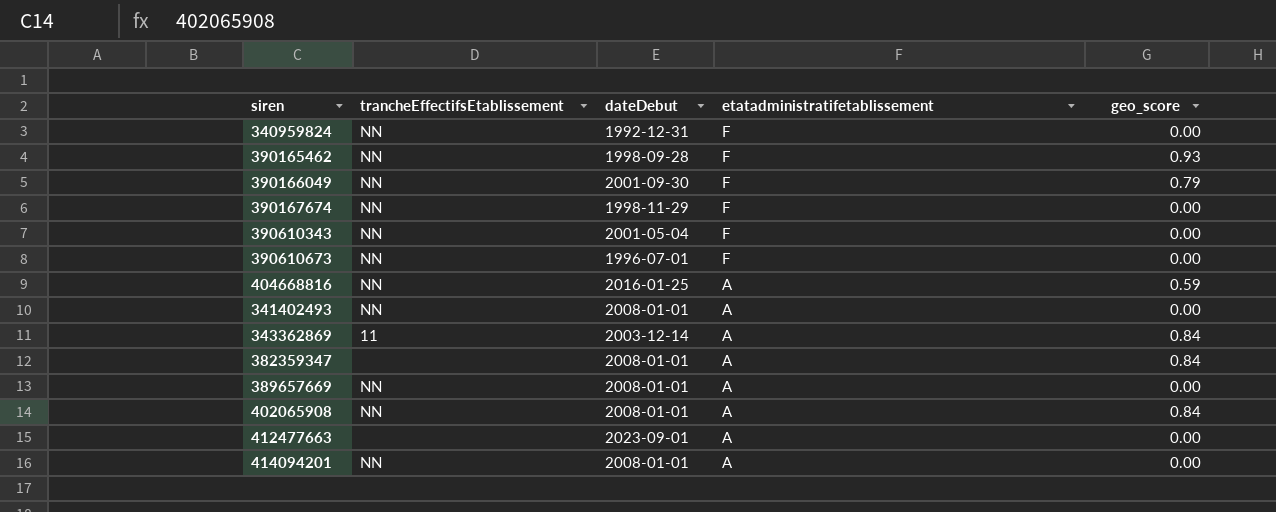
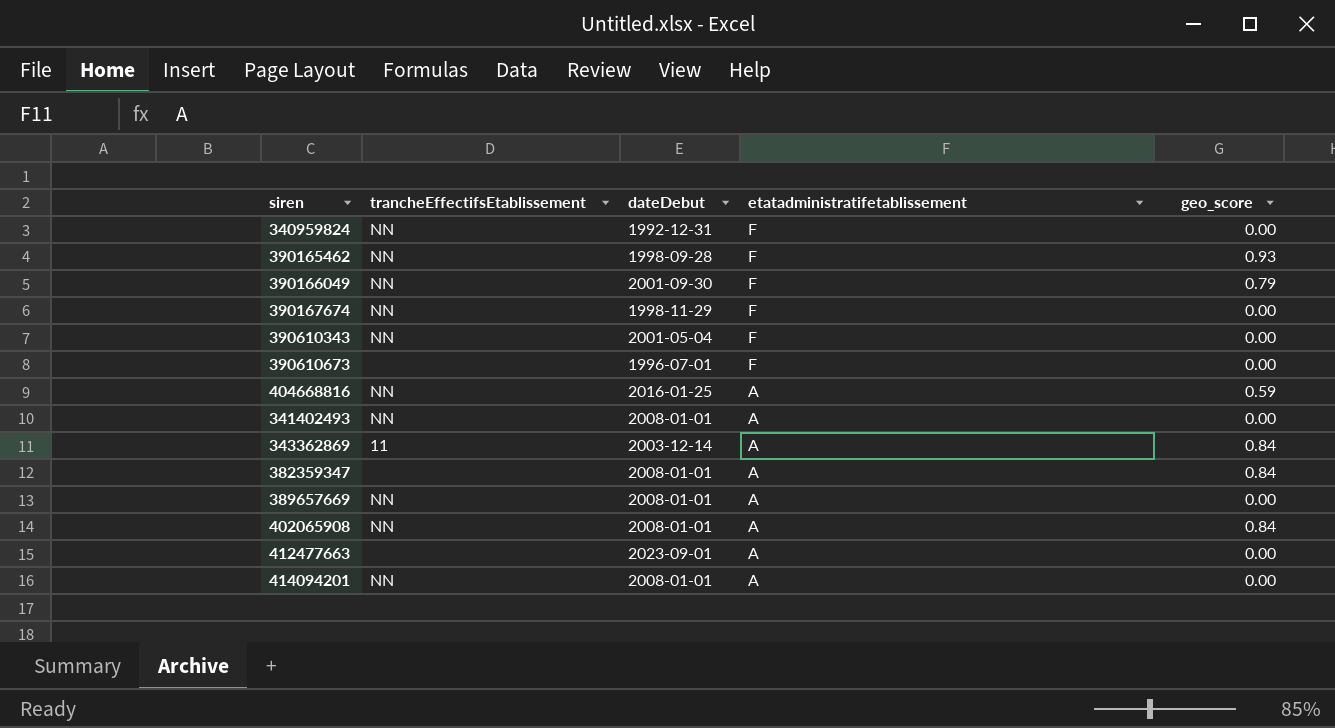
390610673 | trancheEffectifsEtablissement: NN -> none

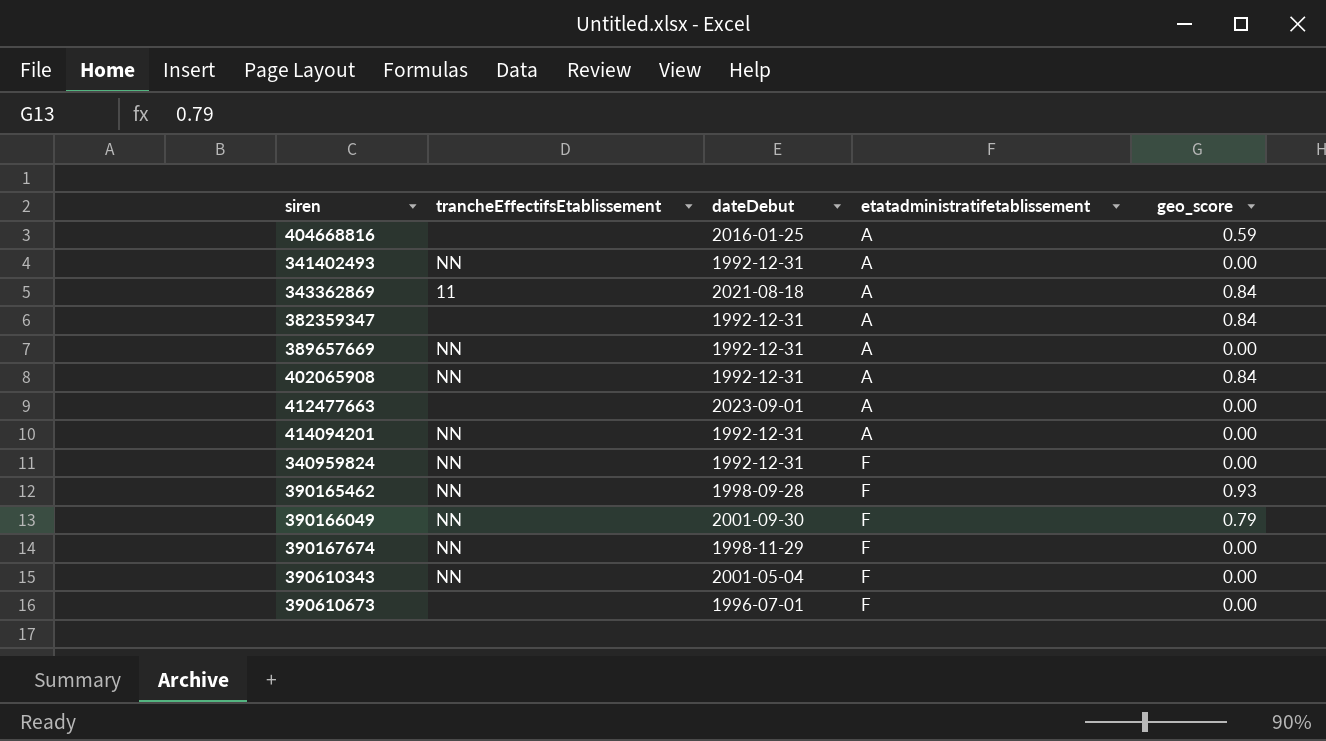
row order: etatadministratifetablissement descending -> etatadministratifetablissement ascending
404668816 | trancheEffectifsEtablissement: NN -> none
341402493 | dateDebut: 2008-01-01 -> 1992-12-31
343362869 | dateDebut: 2003-12-14 -> 2021-08-18
382359347 | dateDebut: 2008-01-01 -> 1992-12-31
389657669 | dateDebut: 2008-01-01 -> 1992-12-31
402065908 | dateDebut: 2008-01-01 -> 1992-12-31
414094201 | dateDebut: 2008-01-01 -> 1992-12-31

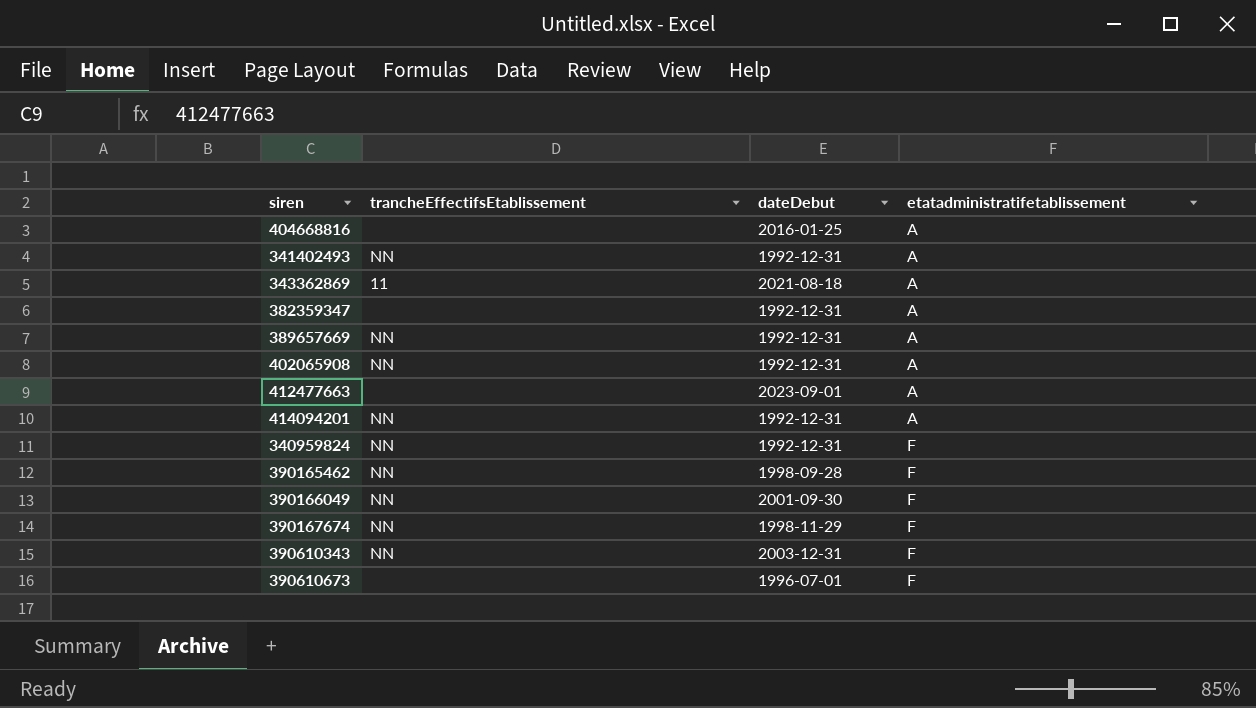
column geo_score | position: 5 -> none
390610343 | dateDebut: 2001-05-04 -> 2003-12-31

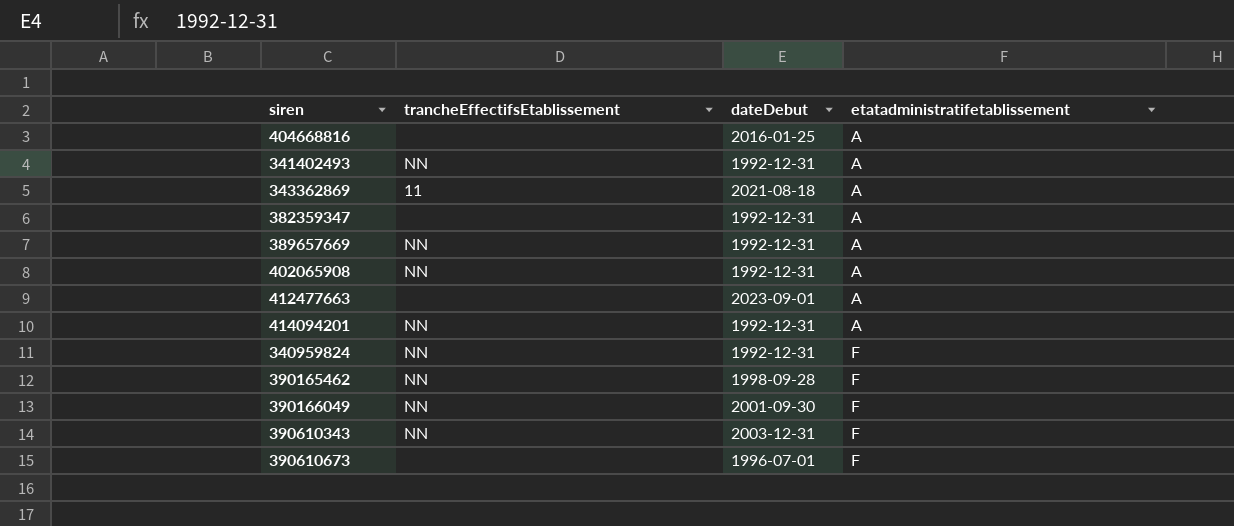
row 390167674: NN | 1998-11-29 | F -> none

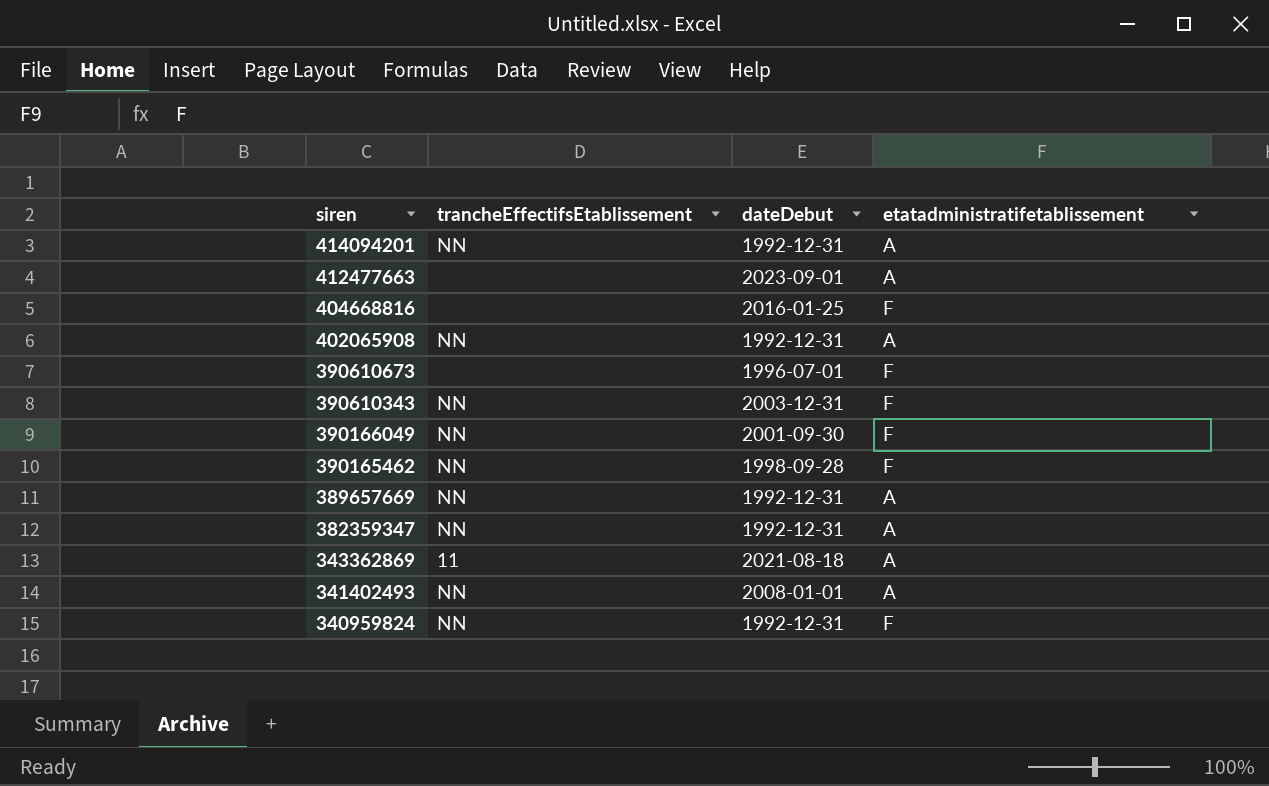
row order: etatadministratifetablissement ascending -> siren descending
404668816 | etatadministratifetablissement: A -> F
382359347 | trancheEffectifsEtablissement: none -> NN
341402493 | dateDebut: 1992-12-31 -> 2008-01-01

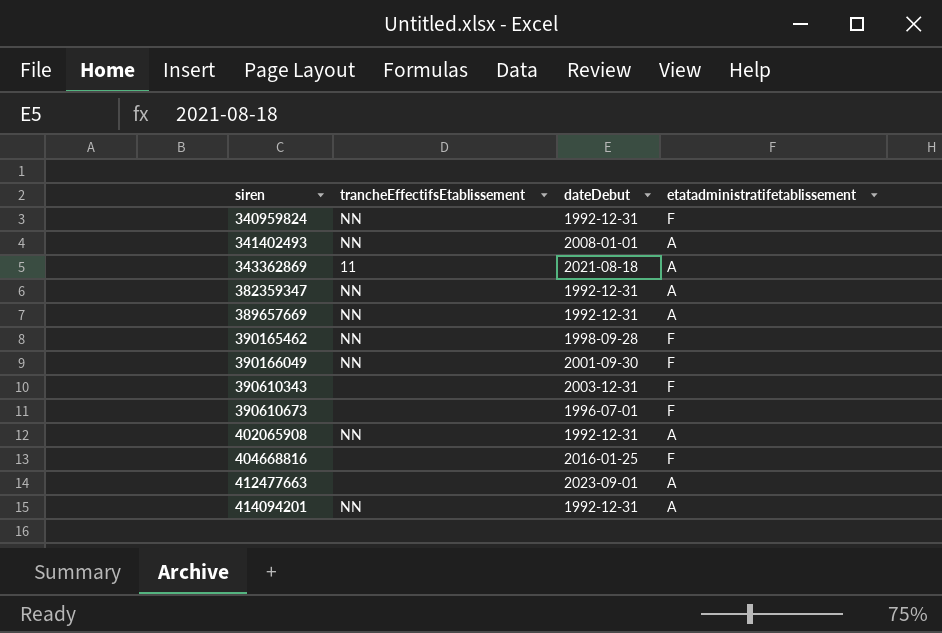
row order: siren descending -> siren ascending
390610343 | trancheEffectifsEtablissement: NN -> none

